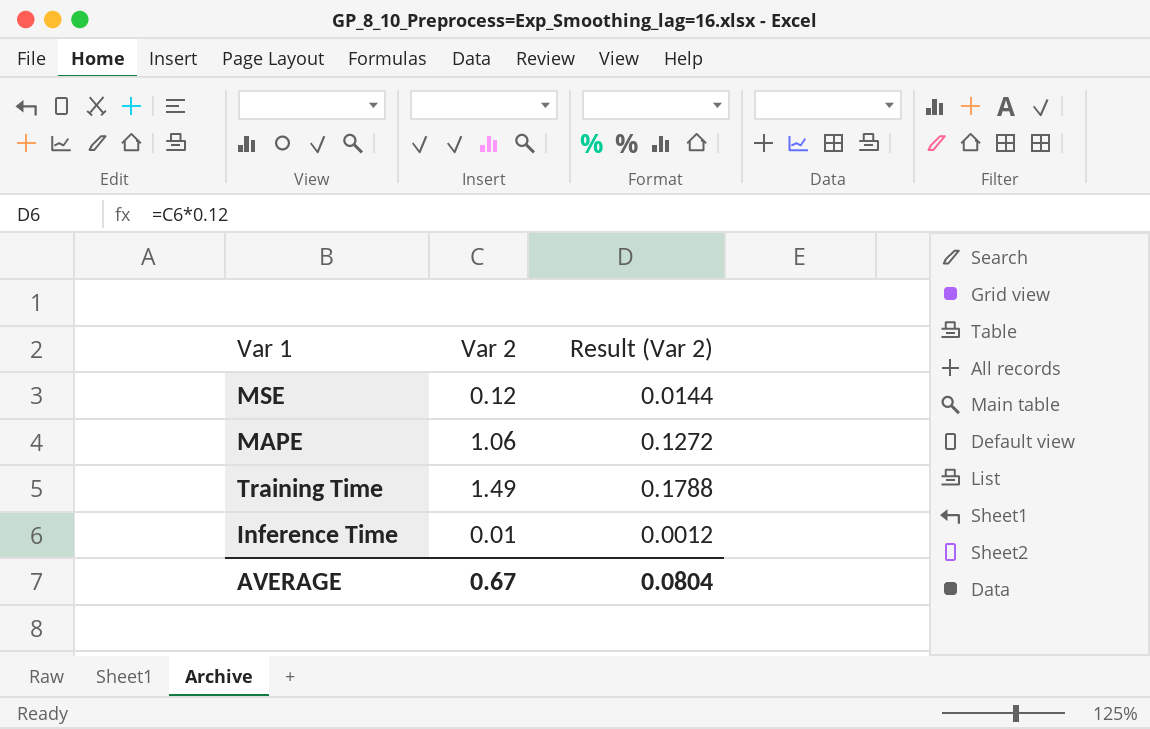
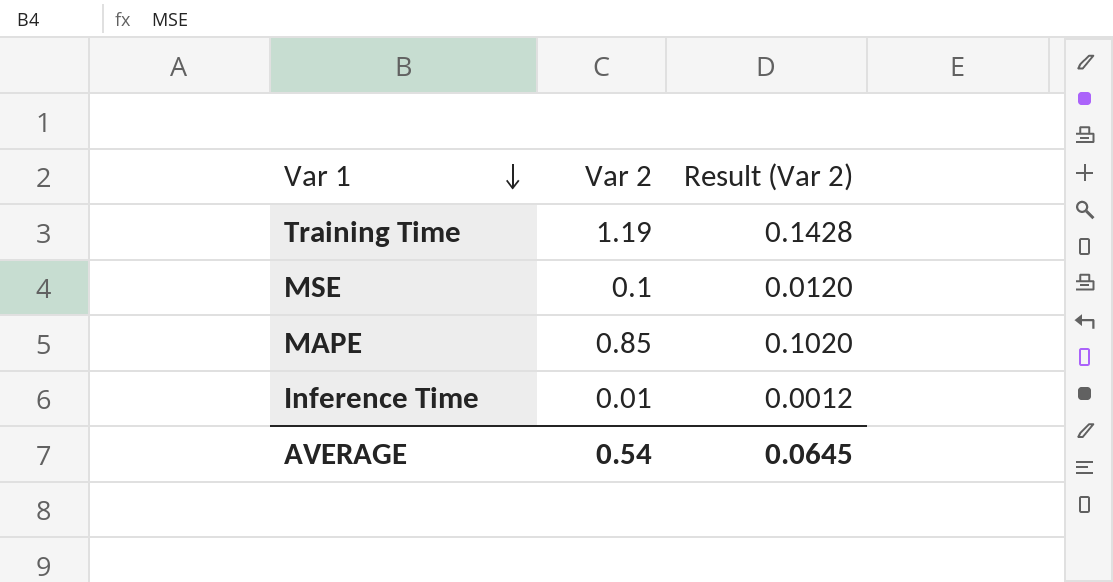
row order: none -> Var 1 descending
Training Time | Var 2: 1.49 -> 1.19
Training Time | Result (Var 2): 0.1788 -> 0.1428
MSE | Var 2: 0.12 -> 0.1
MSE | Result (Var 2): 0.0144 -> 0.0120
MAPE | Var 2: 1.06 -> 0.85
MAPE | Result (Var 2): 0.1272 -> 0.1020
AVERAGE | Var 2: 0.67 -> 0.54
AVERAGE | Result (Var 2): 0.0804 -> 0.0645

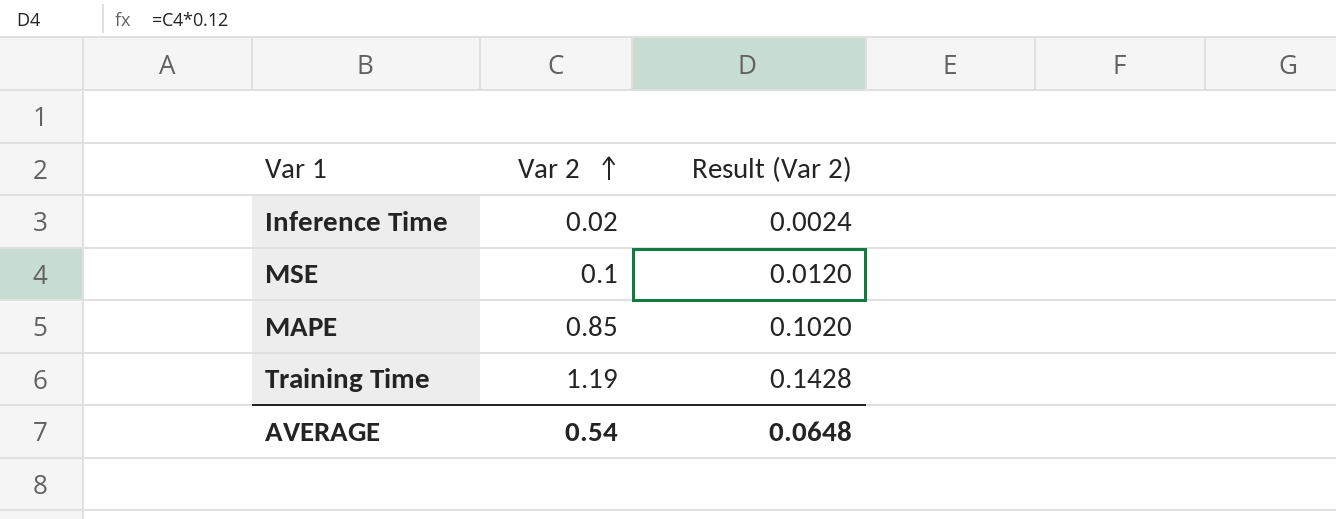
row order: Var 1 descending -> Var 2 ascending
Inference Time | Var 2: 0.01 -> 0.02
Inference Time | Result (Var 2): 0.0012 -> 0.0024
AVERAGE | Result (Var 2): 0.0645 -> 0.0648

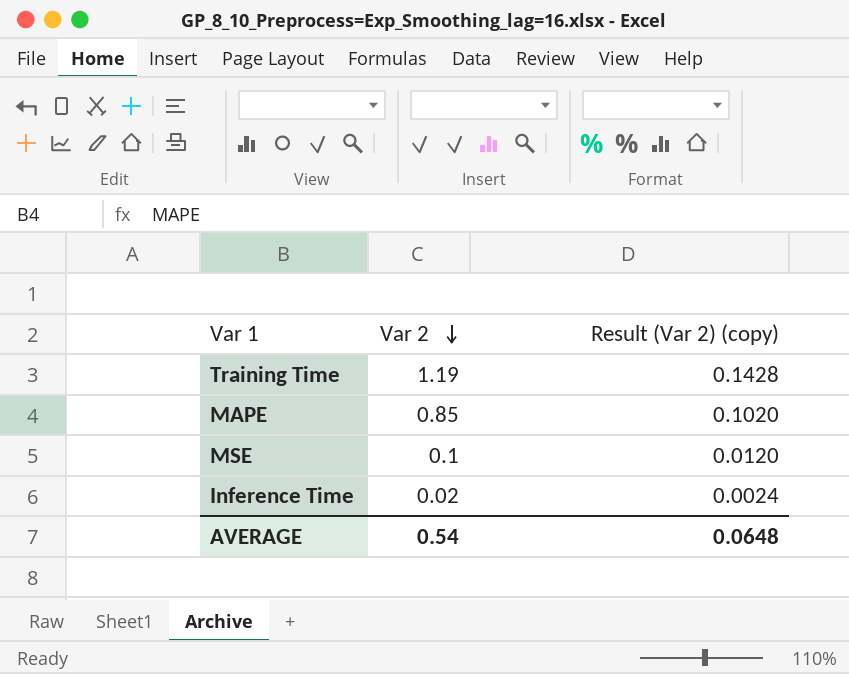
row order: Var 2 ascending -> Var 2 descending
column name: Result (Var 2) -> Result (Var 2) (copy)

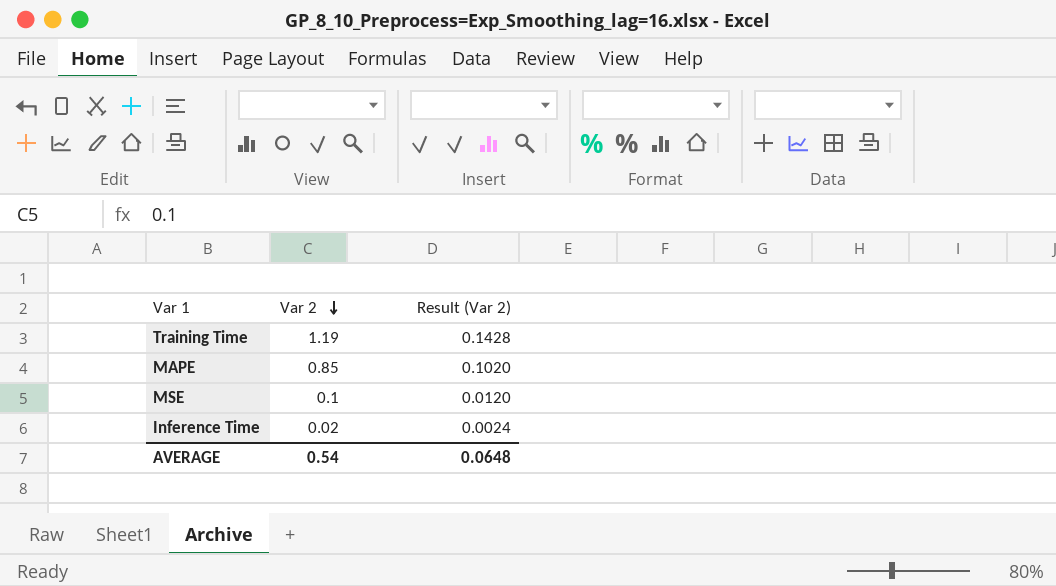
column name: Result (Var 2) (copy) -> Result (Var 2)

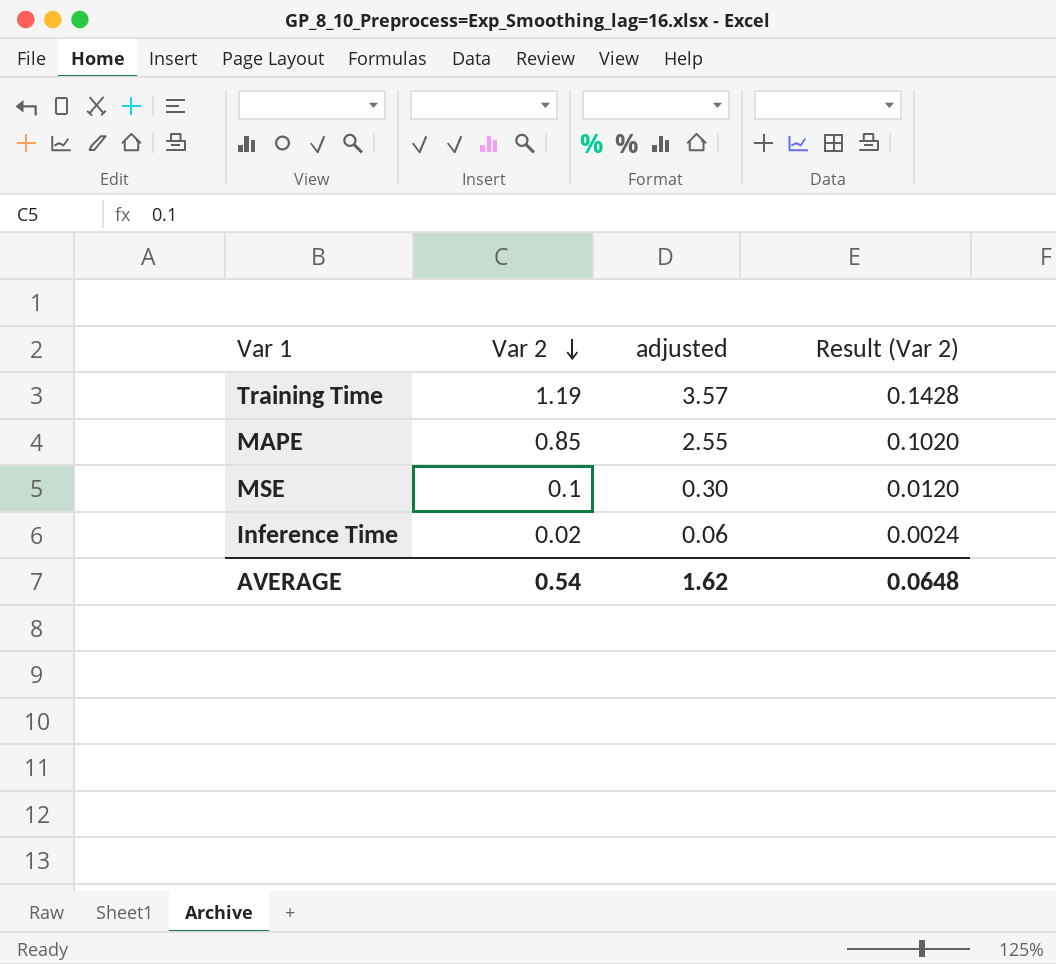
column adjusted | formula: none -> [Var 2] * 3

